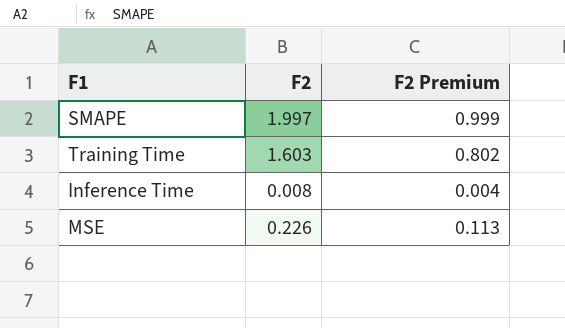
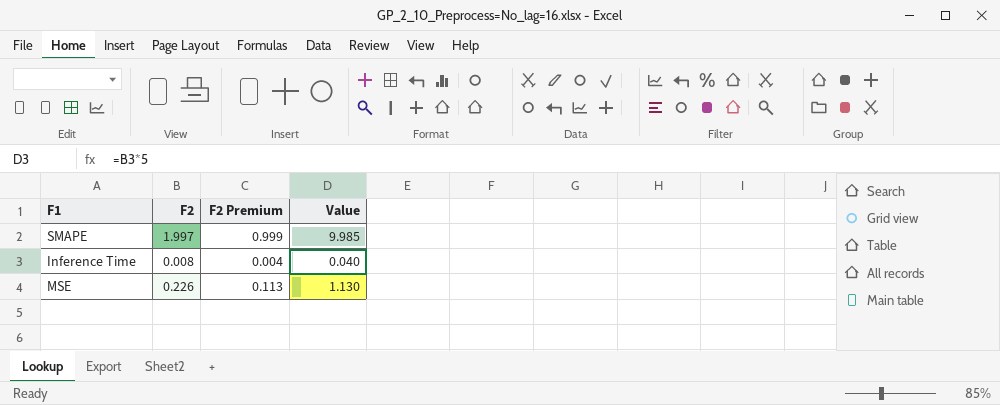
column Value | formula: none -> [F2] * 5
row Training Time: 1.603 | 0.802 -> none

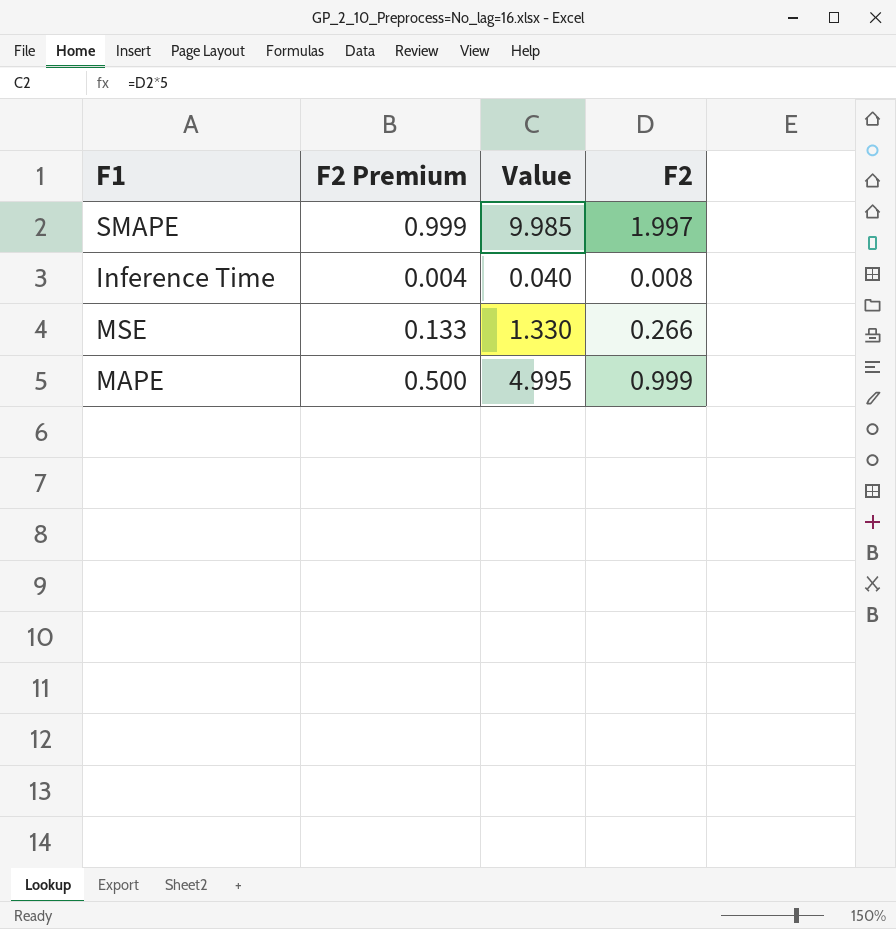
column F2 | position: 2 -> 4
MSE | F2 Premium: 0.113 -> 0.133
MSE | Value: 1.130 -> 1.330
MSE | F2: 0.226 -> 0.266
row MAPE: none -> 0.500 | 4.995 | 0.999

